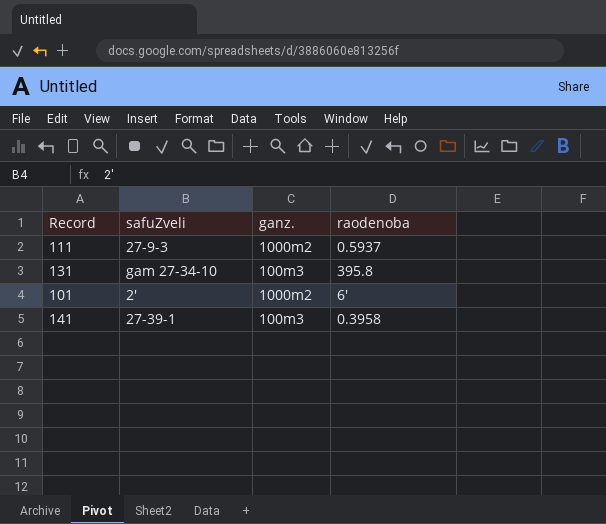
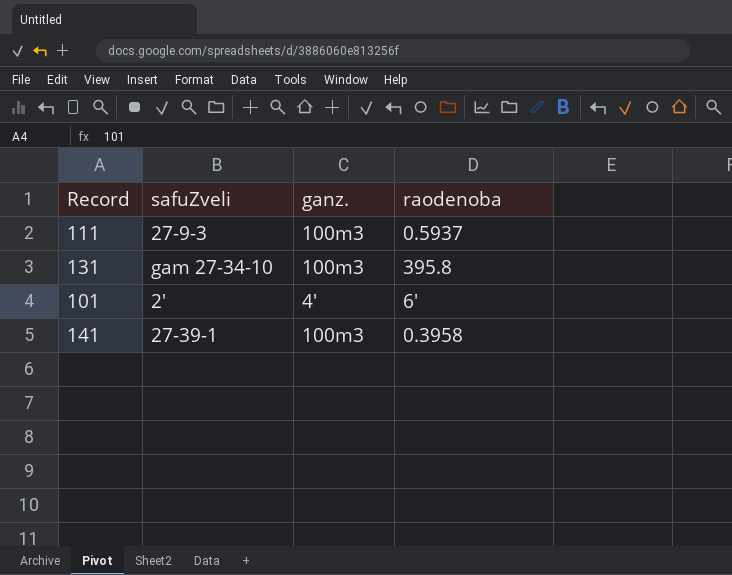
111 | ganz.: 1000m2 -> 100m3
101 | ganz.: 1000m2 -> 4'

